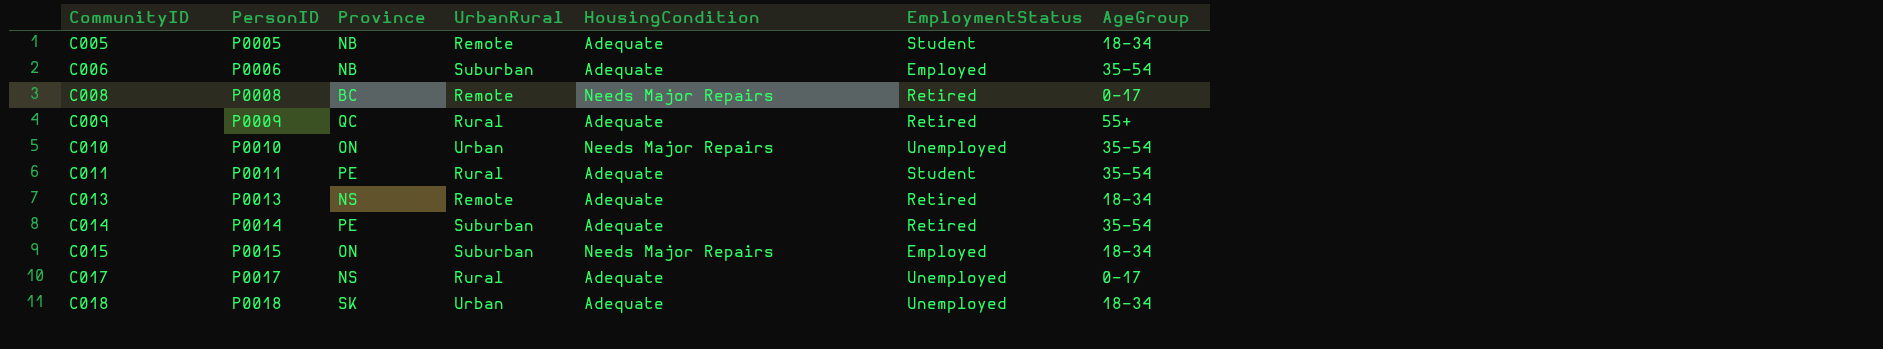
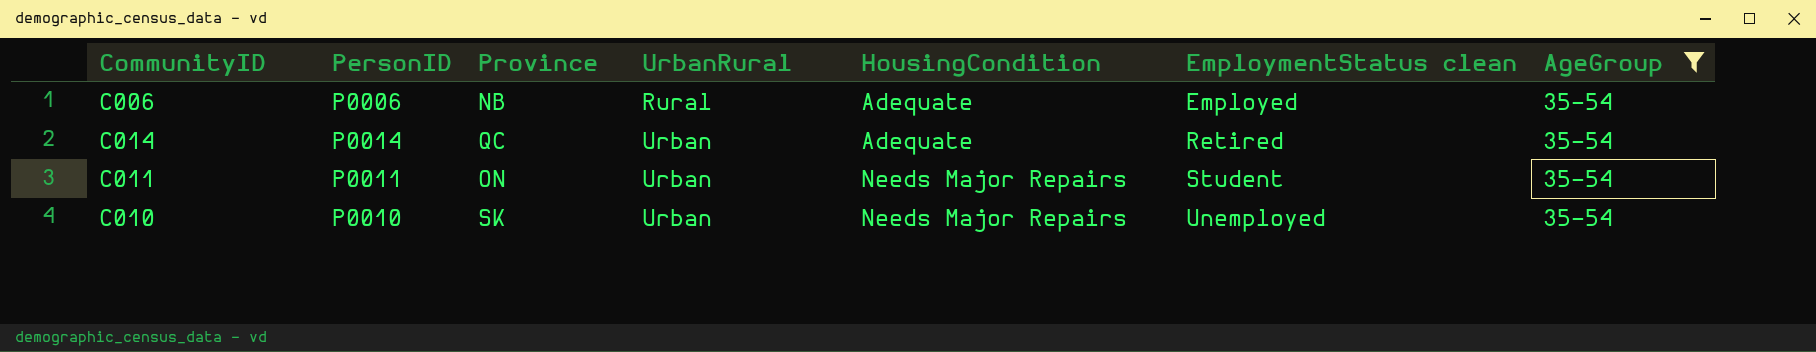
filter: none -> AgeGroup = 35-54
row order: CommunityID ascending -> UrbanRural ascending
column name: EmploymentStatus -> EmploymentStatus clean
C006 | UrbanRural: Suburban -> Rural
C014 | Province: PE -> QC
C014 | UrbanRural: Suburban -> Urban
C011 | Province: PE -> ON
C011 | UrbanRural: Rural -> Urban
C011 | HousingCondition: Adequate -> Needs Major Repairs
C010 | Province: ON -> SK

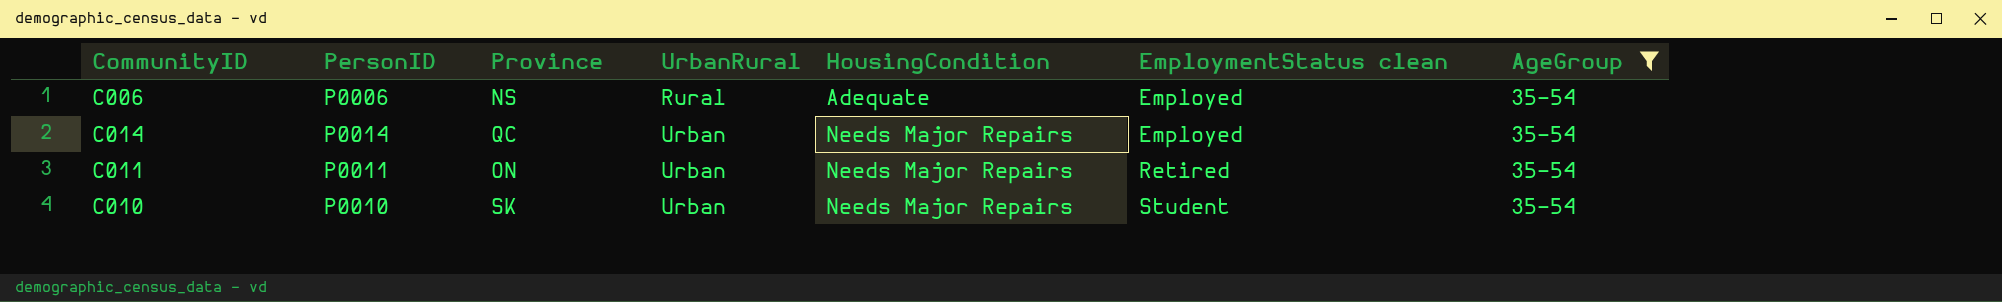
C006 | Province: NB -> NS
C014 | HousingCondition: Adequate -> Needs Major Repairs
C014 | EmploymentStatus clean: Retired -> Employed
C011 | EmploymentStatus clean: Student -> Retired
C010 | EmploymentStatus clean: Unemployed -> Student

